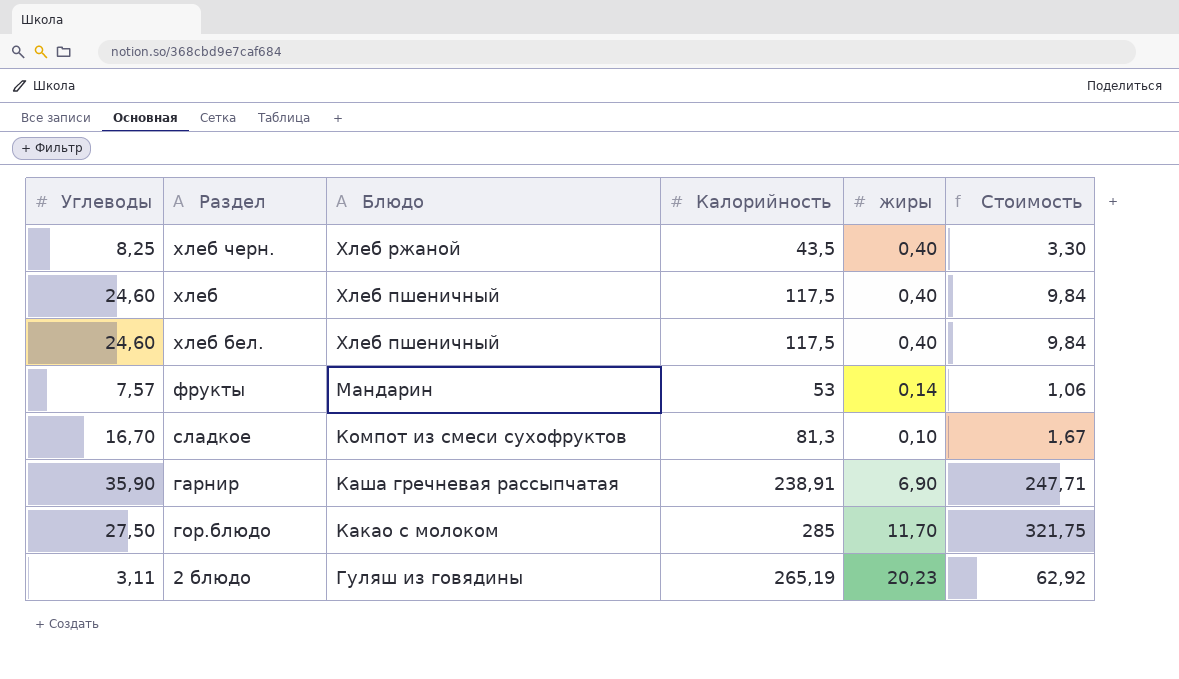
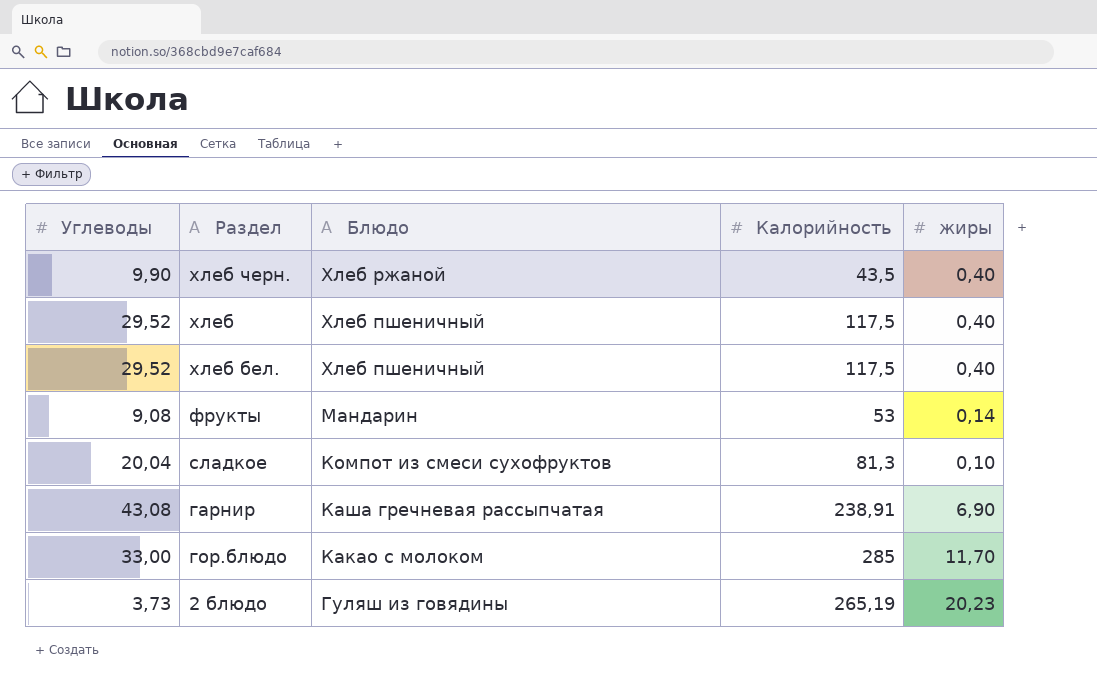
column Стоимость | formula: [Углеводы] * [жиры] -> none
хлеб черн. | Углеводы: 8,25 -> 9,90
хлеб | Углеводы: 24,60 -> 29,52
хлеб бел. | Углеводы: 24,60 -> 29,52
фрукты | Углеводы: 7,57 -> 9,08
сладкое | Углеводы: 16,70 -> 20,04
гарнир | Углеводы: 35,90 -> 43,08
гор.блюдо | Углеводы: 27,50 -> 33,00
2 блюдо | Углеводы: 3,11 -> 3,73

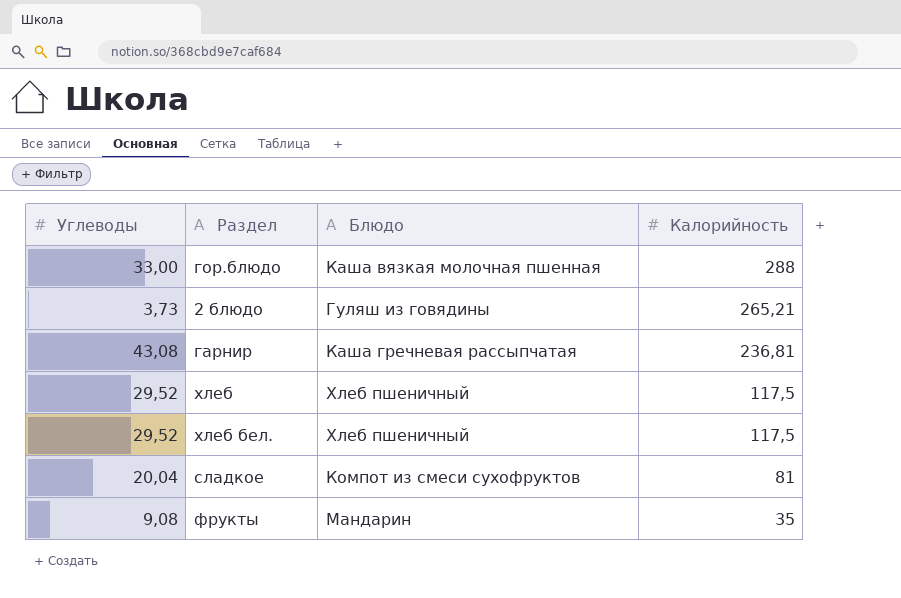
row order: Блюдо descending -> Калорийность descending
column жиры | position: 5 -> none
row хлеб черн.: 9,90 | Хлеб ржаной | 43,5 | 0,40 -> none
гор.блюдо | Блюдо: Какао с молоком -> Каша вязкая молочная пшенная
гор.блюдо | Калорийность: 285 -> 288
2 блюдо | Калорийность: 265,19 -> 265,21
гарнир | Калорийность: 238,91 -> 236,81
сладкое | Калорийность: 81,3 -> 81
фрукты | Калорийность: 53 -> 35

